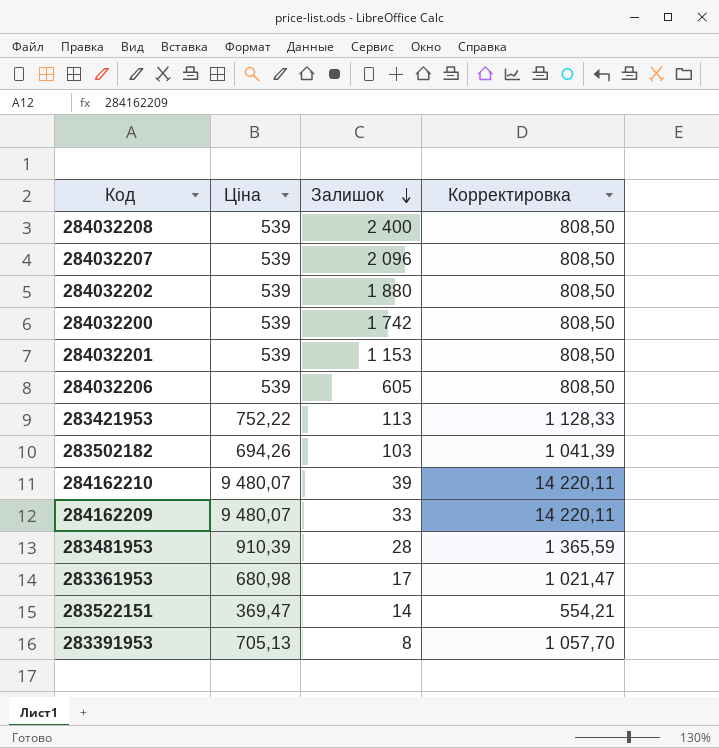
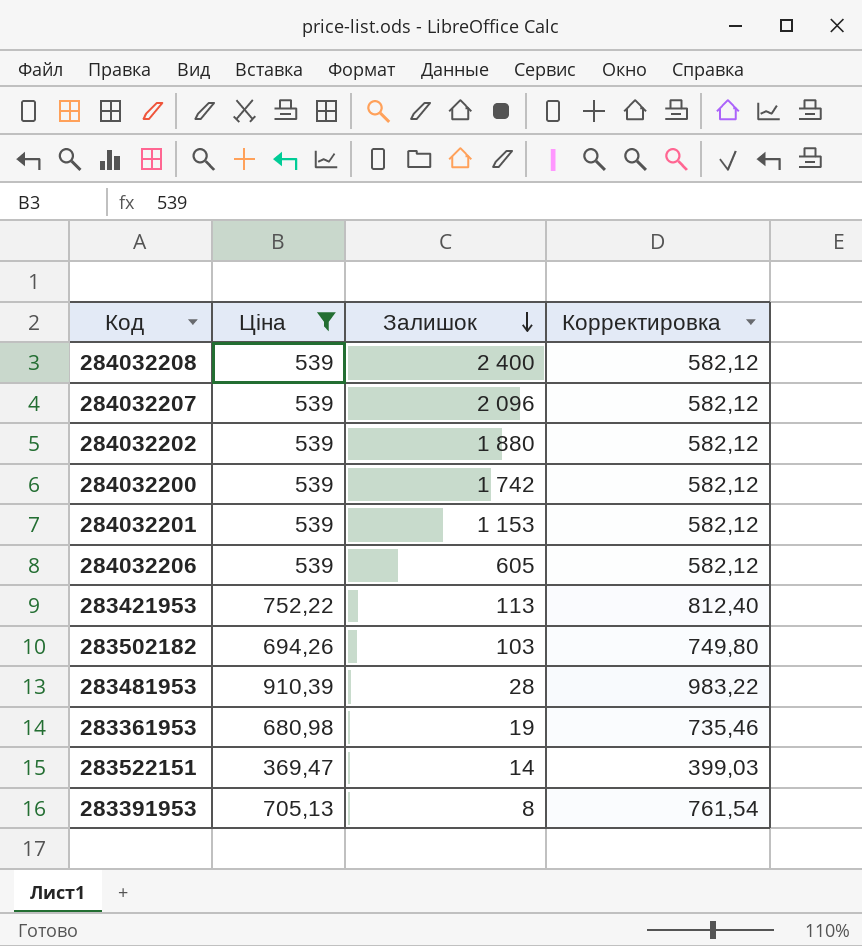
filter: none -> Ціна != 9 480,07
column Корректировка | formula: [Ціна] * 1,5 -> [Ціна] * 1,08
283361953 | Залишок: 17 -> 19

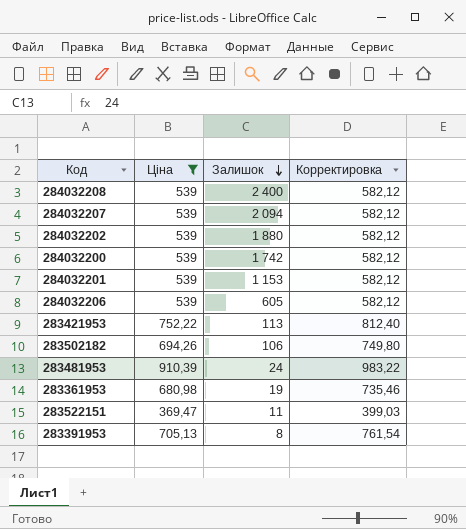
284032207 | Залишок: 2 096 -> 2 094
283502182 | Залишок: 103 -> 106
283481953 | Залишок: 28 -> 24
283522151 | Залишок: 14 -> 11

